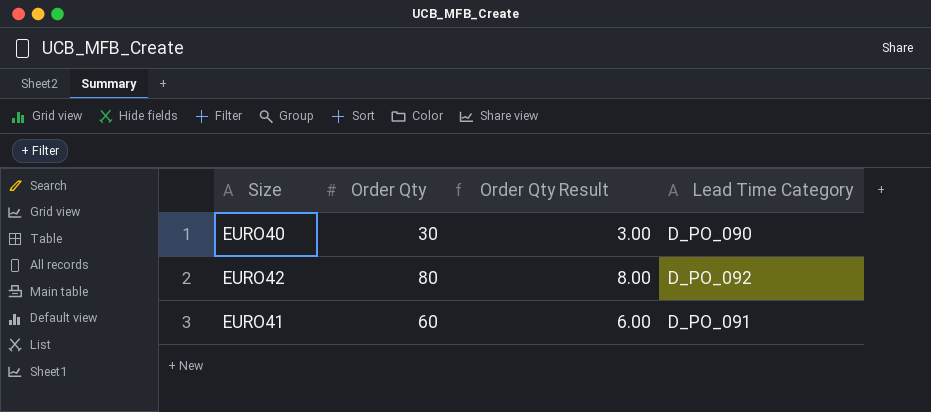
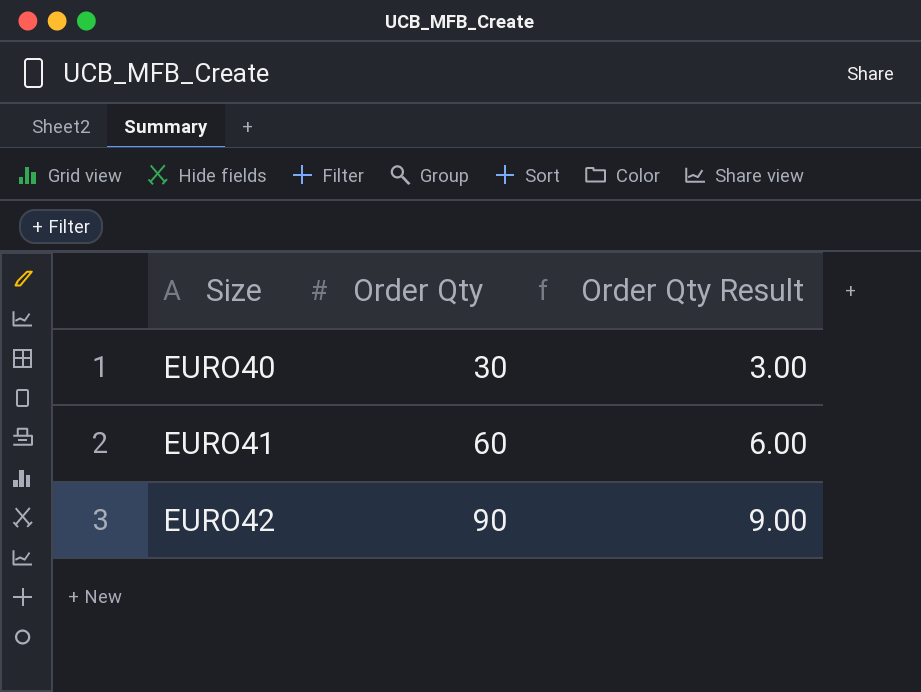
row order: none -> Size ascending
column Lead Time Category | position: 4 -> none
EURO42 | Order Qty: 80 -> 90
EURO42 | Order Qty Result: 8.00 -> 9.00

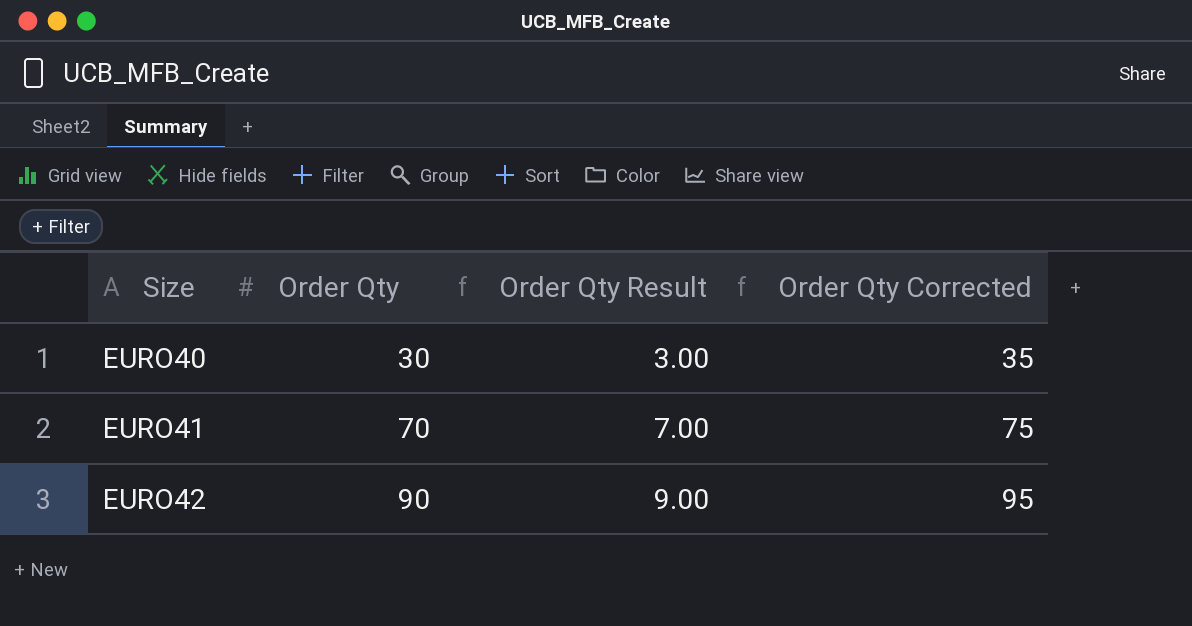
column Order Qty Corrected | formula: none -> [Order Qty] + 5
EURO41 | Order Qty: 60 -> 70
EURO41 | Order Qty Result: 6.00 -> 7.00

